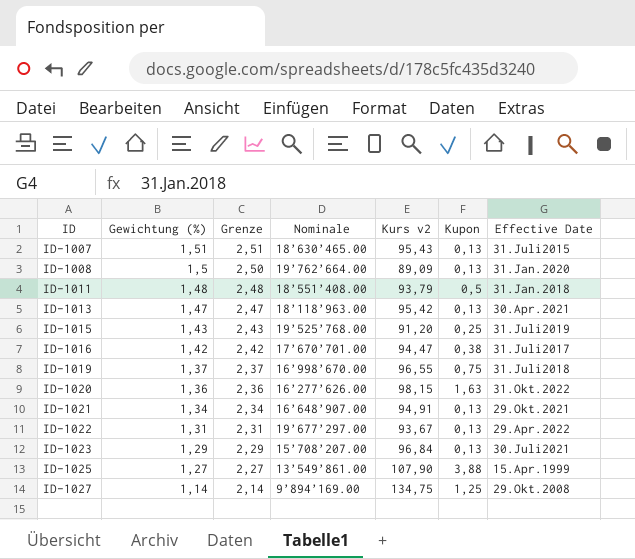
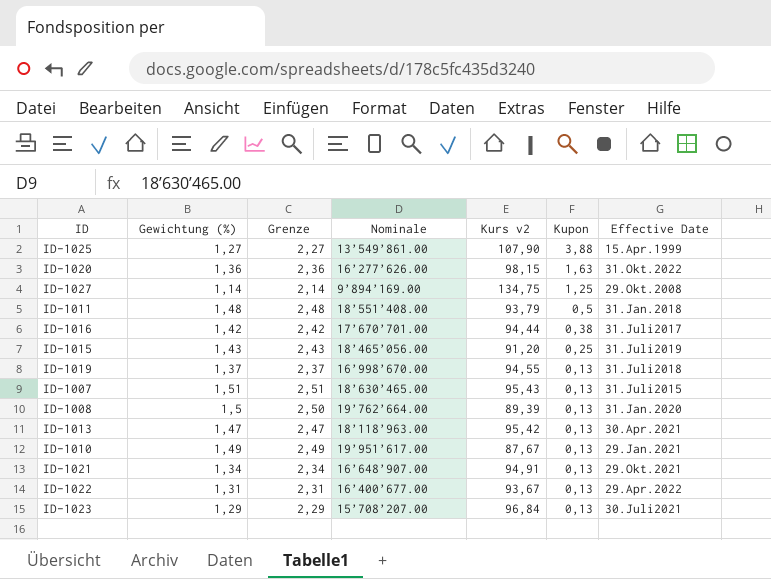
row order: ID ascending -> Kupon descending
ID-1016 | Kurs v2: 94,47 -> 94,44
ID-1015 | Nominale: 19’525’768.00 -> 18’465’056.00
ID-1019 | Kurs v2: 96,55 -> 94,55
ID-1019 | Kupon: 0,75 -> 0,13
ID-1008 | Kurs v2: 89,09 -> 89,39
row ID-1010: none -> 1,49 | 2,49 | 19’951’617.00 | 87,67 | 0,13 | 29.Jan.2021
ID-1022 | Nominale: 19’677’297.00 -> 16’400’677.00

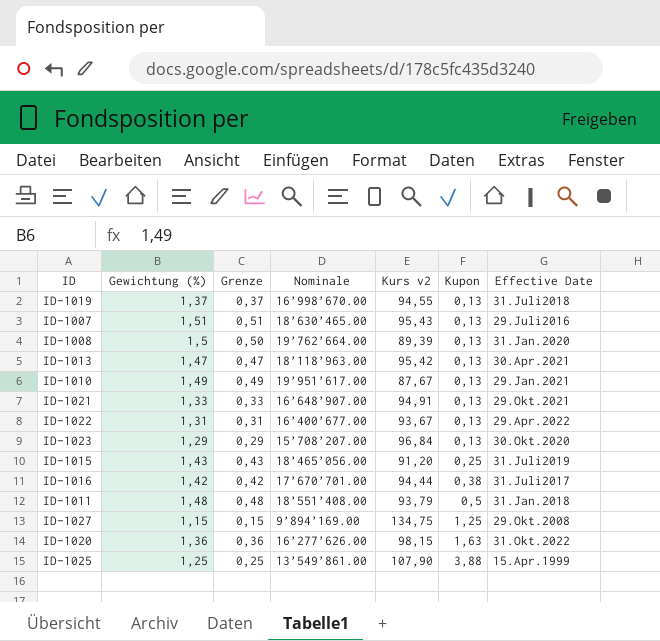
row order: Kupon descending -> Kupon ascending
column Grenze | formula: [Gewichtung (%)] + 1 -> [Gewichtung (%)] - 1
ID-1007 | Effective Date: 31.Juli2015 -> 29.Juli2016
ID-1021 | Gewichtung (%): 1,34 -> 1,33
ID-1023 | Effective Date: 30.Juli2021 -> 30.Okt.2020
ID-1027 | Gewichtung (%): 1,14 -> 1,15
ID-1025 | Gewichtung (%): 1,27 -> 1,25

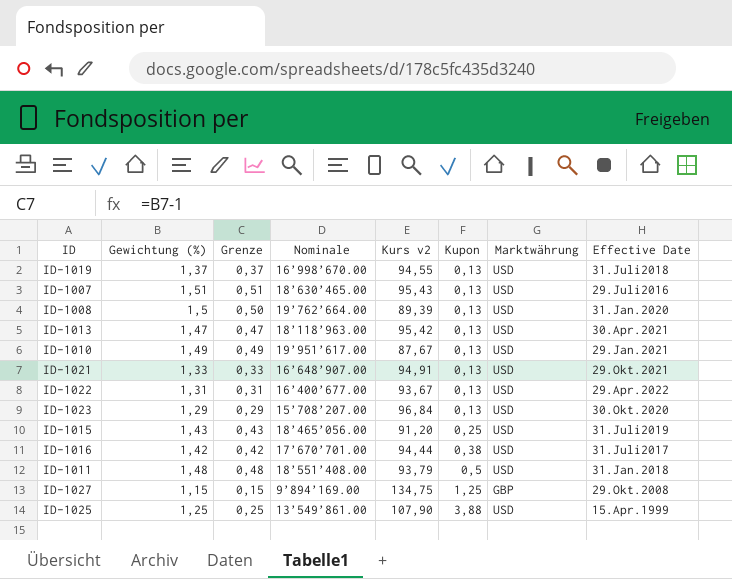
column Marktwährung | position: none -> 7
row ID-1020: 1,36 | 0,36 | 16’277’626.00 | 98,15 | 1,63 | 31.Okt.2022 -> none

